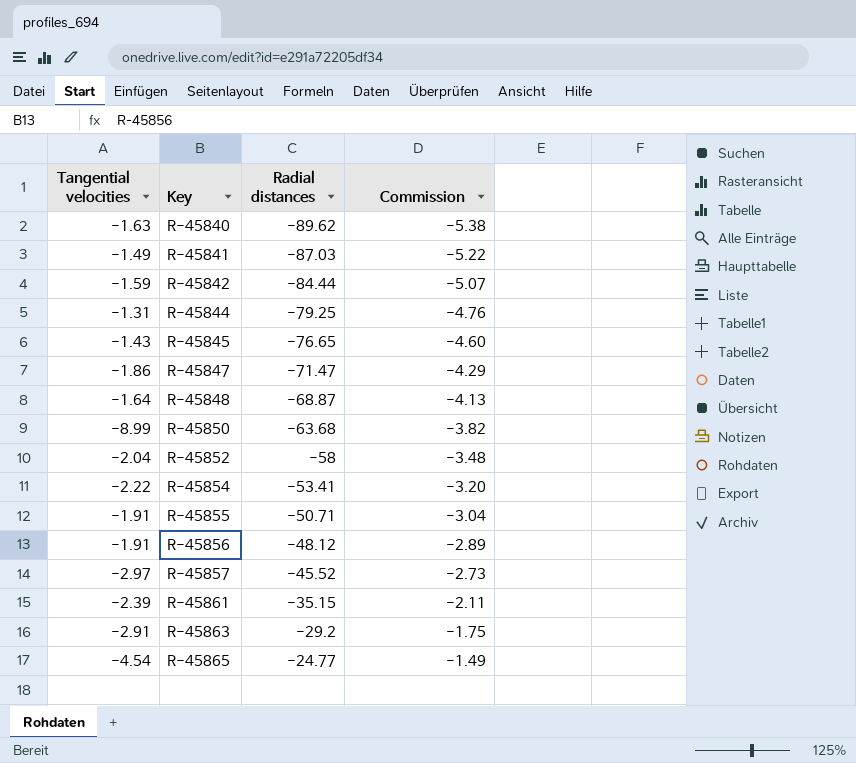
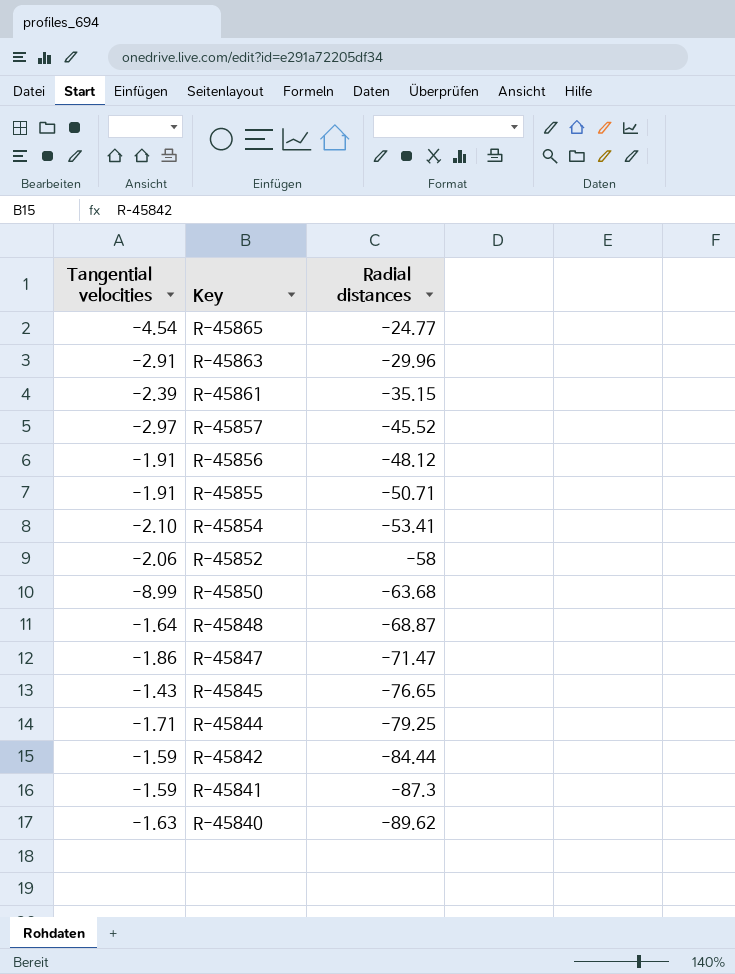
row order: Key ascending -> Key descending
column Commission | formula: [Radial distances] * 0.06 -> none
R-45863 | Radial distances: -29.2 -> -29.96
R-45854 | Tangential velocities: -2.22 -> -2.10
R-45852 | Tangential velocities: -2.04 -> -2.06
R-45844 | Tangential velocities: -1.31 -> -1.71
R-45841 | Tangential velocities: -1.49 -> -1.59
R-45841 | Radial distances: -87.03 -> -87.3

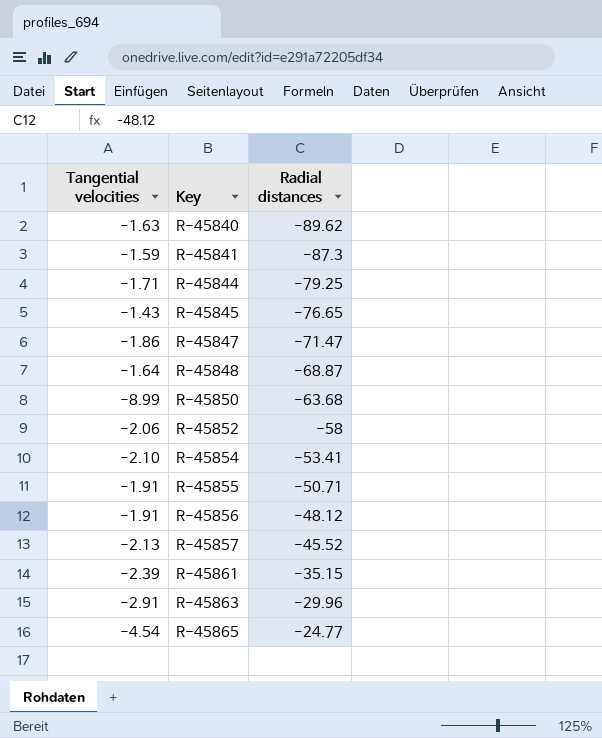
row order: Key descending -> Key ascending
row R-45842: -1.59 | -84.44 -> none
R-45857 | Tangential velocities: -2.97 -> -2.13

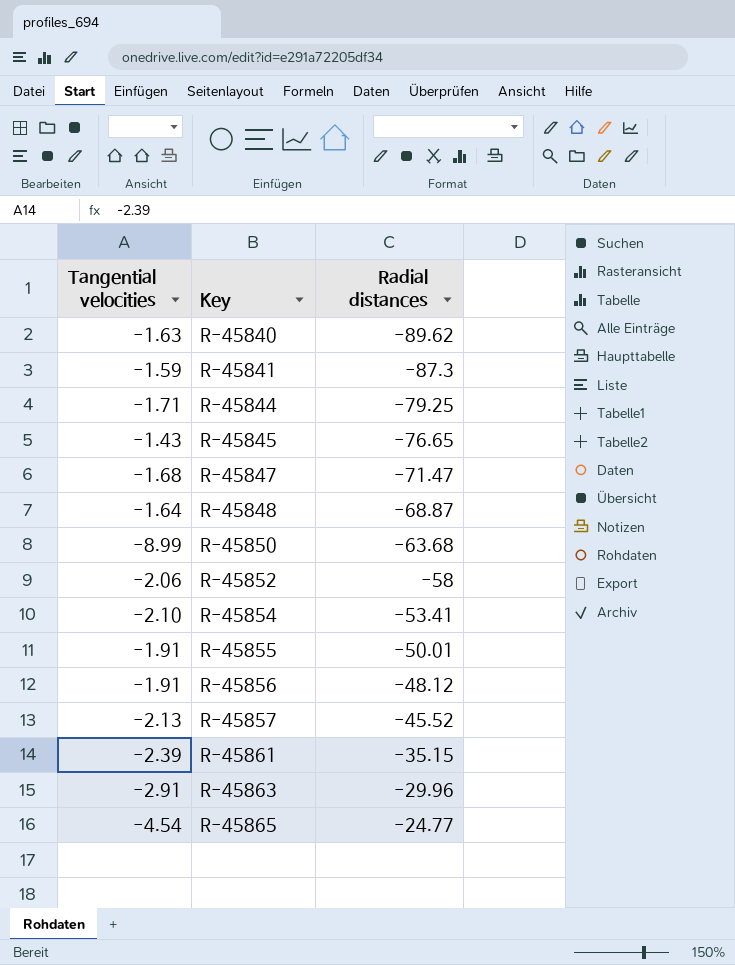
R-45847 | Tangential velocities: -1.86 -> -1.68
R-45855 | Radial distances: -50.71 -> -50.01

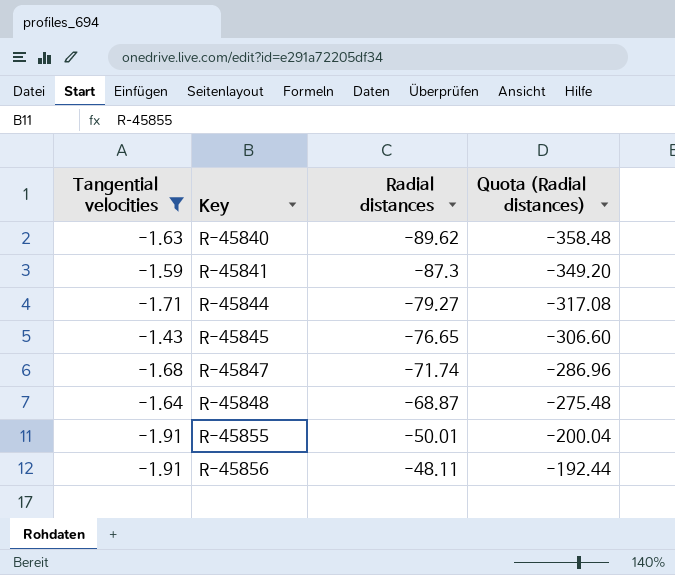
filter: none -> Tangential velocities >= -1.91
column Quota (Radial distances) | formula: none -> [Radial distances] * 4
R-45844 | Radial distances: -79.25 -> -79.27
R-45847 | Radial distances: -71.47 -> -71.74
R-45856 | Radial distances: -48.12 -> -48.11

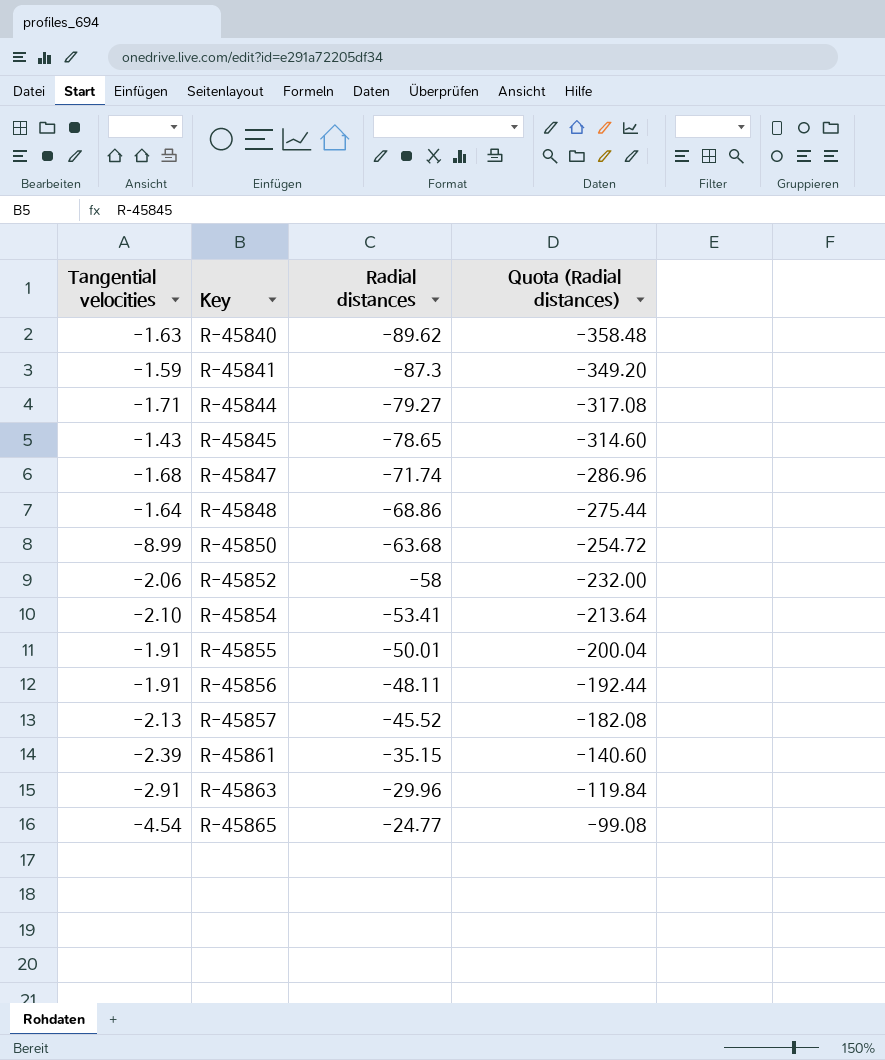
filter: Tangential velocities >= -1.91 -> none
R-45845 | Radial distances: -76.65 -> -78.65
R-45845 | Quota (Radial distances): -306.60 -> -314.60
R-45848 | Radial distances: -68.87 -> -68.86
R-45848 | Quota (Radial distances): -275.48 -> -275.44

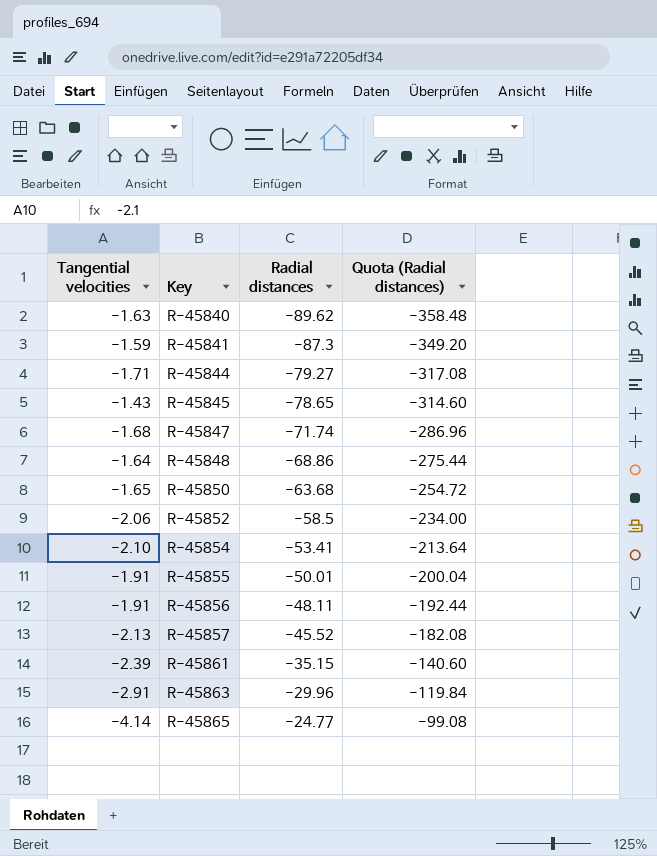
R-45850 | Tangential velocities: -8.99 -> -1.65
R-45852 | Radial distances: -58 -> -58.5
R-45852 | Quota (Radial distances): -232.00 -> -234.00
R-45865 | Tangential velocities: -4.54 -> -4.14

